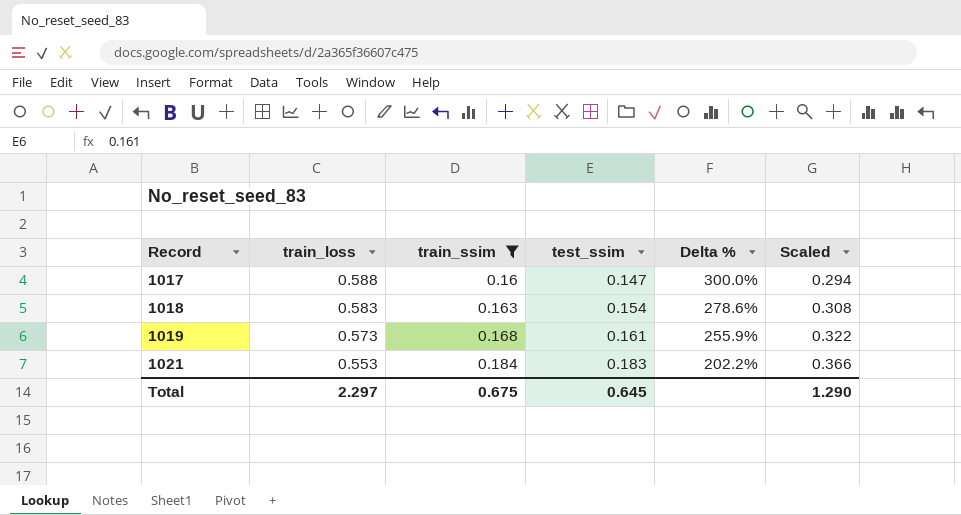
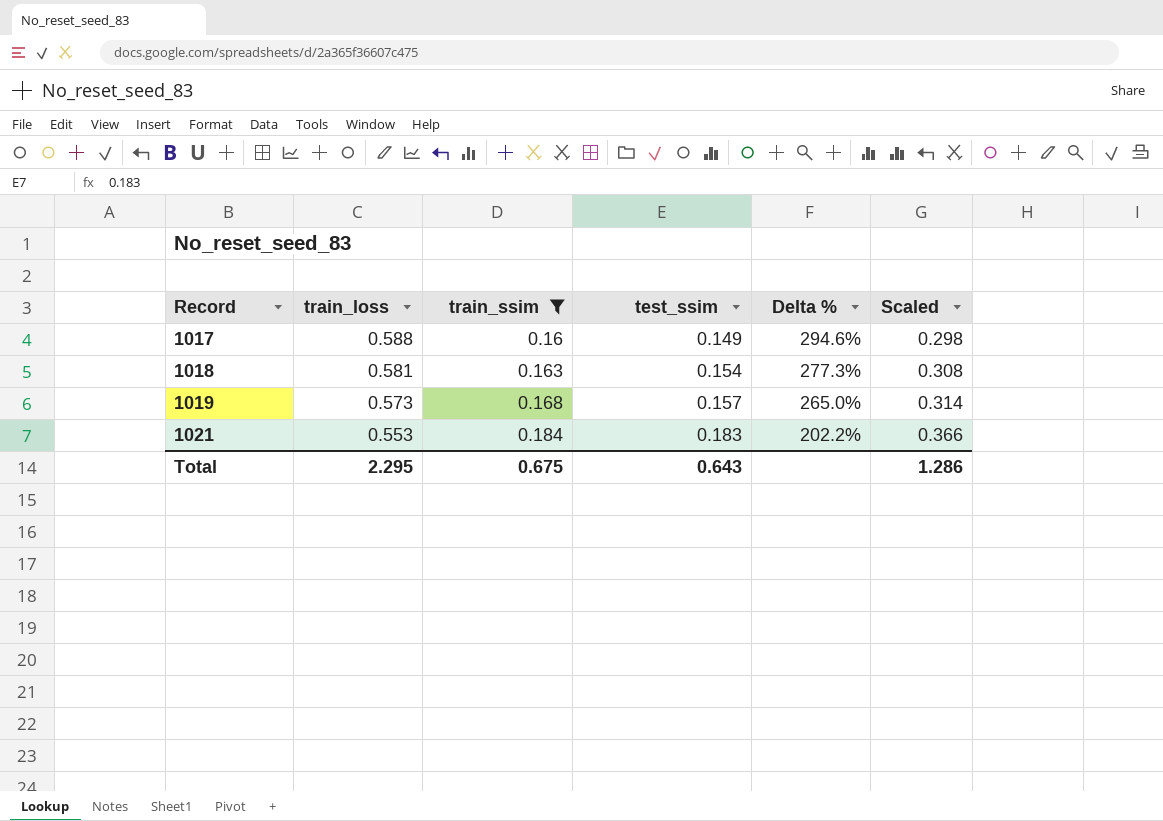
1017 | test_ssim: 0.147 -> 0.149
1017 | Delta %: 300.0% -> 294.6%
1017 | Scaled: 0.294 -> 0.298
1018 | train_loss: 0.583 -> 0.581
1018 | Delta %: 278.6% -> 277.3%
1019 | test_ssim: 0.161 -> 0.157
1019 | Delta %: 255.9% -> 265.0%
1019 | Scaled: 0.322 -> 0.314
Total | train_loss: 2.297 -> 2.295
Total | test_ssim: 0.645 -> 0.643
Total | Scaled: 1.290 -> 1.286

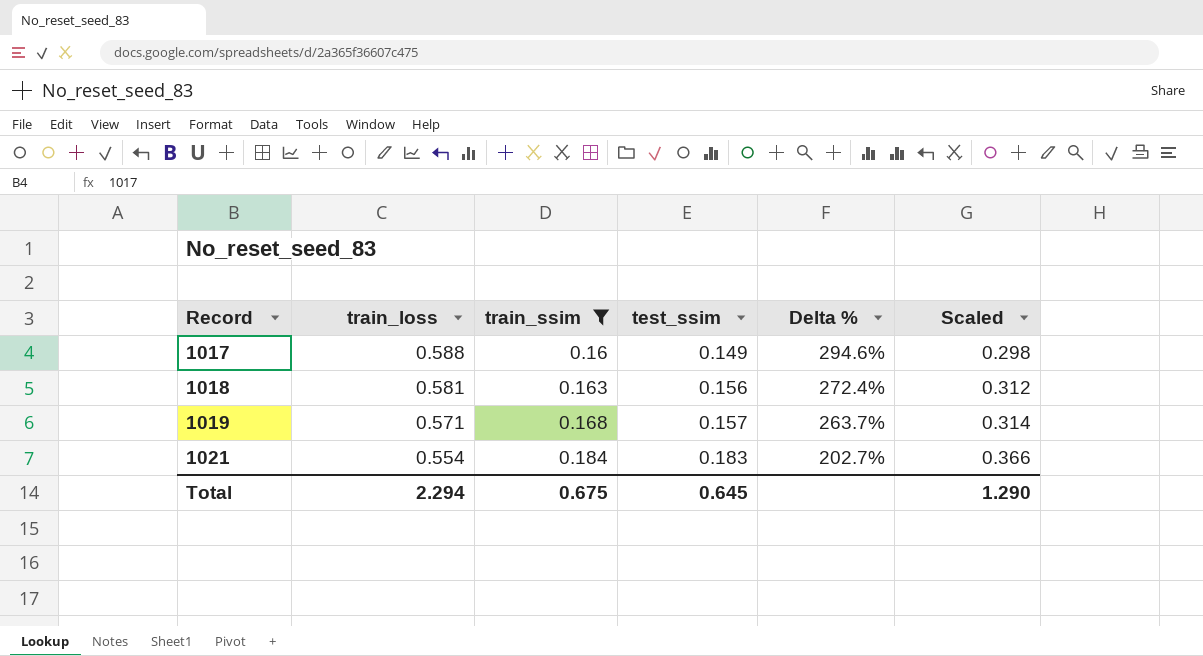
1018 | test_ssim: 0.154 -> 0.156
1018 | Delta %: 277.3% -> 272.4%
1018 | Scaled: 0.308 -> 0.312
1019 | train_loss: 0.573 -> 0.571
1019 | Delta %: 265.0% -> 263.7%
1021 | train_loss: 0.553 -> 0.554
1021 | Delta %: 202.2% -> 202.7%
Total | train_loss: 2.295 -> 2.294
Total | test_ssim: 0.643 -> 0.645
Total | Scaled: 1.286 -> 1.290

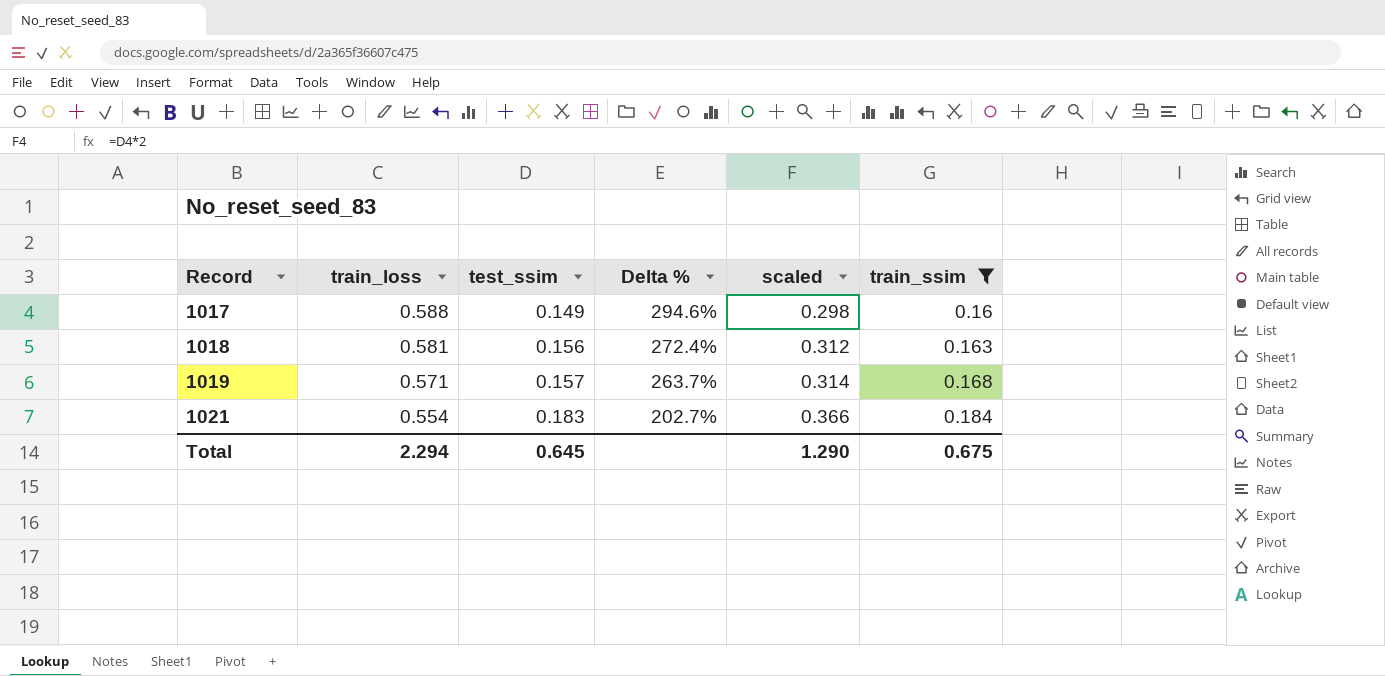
column name: Scaled -> scaled
column train_ssim | position: 3 -> 6

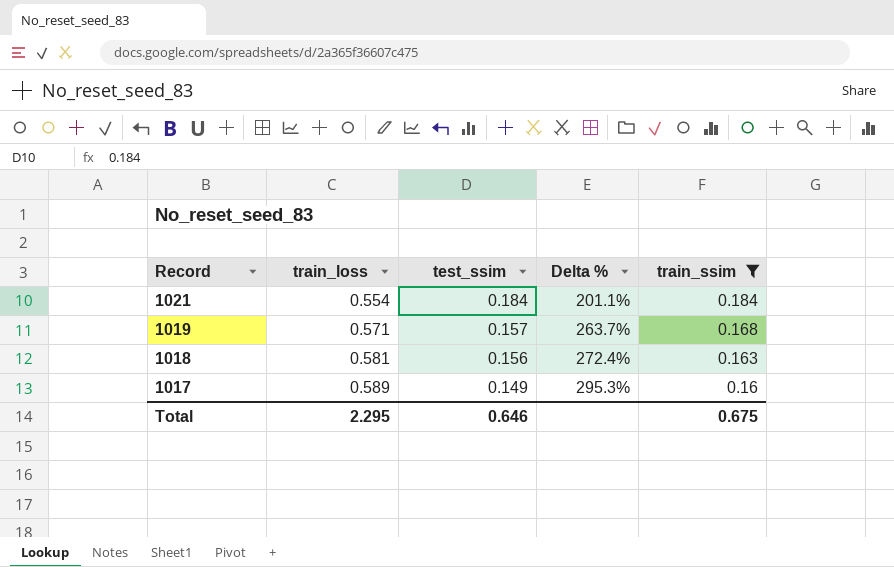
row order: Record ascending -> Record descending
column scaled | formula: [test_ssim] * 2 -> none
1021 | test_ssim: 0.183 -> 0.184
1021 | Delta %: 202.7% -> 201.1%
1017 | train_loss: 0.588 -> 0.589
1017 | Delta %: 294.6% -> 295.3%
Total | train_loss: 2.294 -> 2.295
Total | test_ssim: 0.645 -> 0.646

